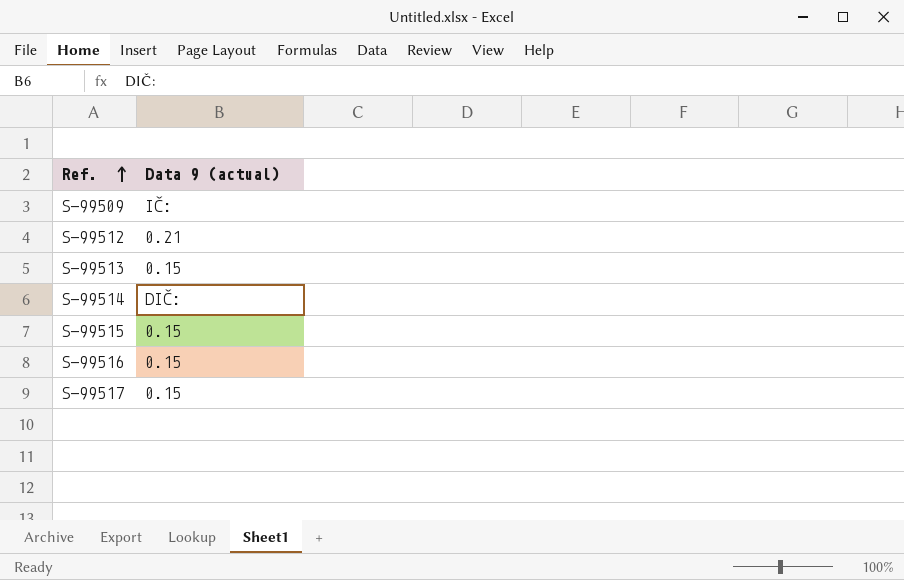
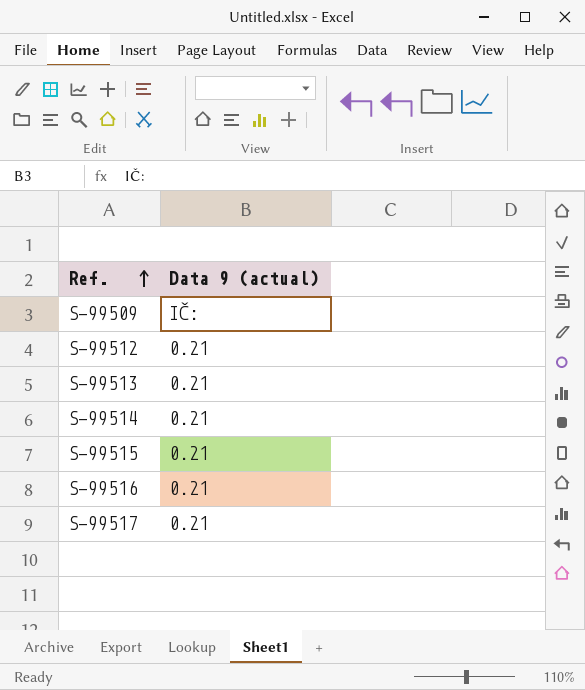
S-99513 | Data 9 (actual): 0.15 -> 0.21
S-99514 | Data 9 (actual): DIČ: -> 0.21
S-99515 | Data 9 (actual): 0.15 -> 0.21
S-99516 | Data 9 (actual): 0.15 -> 0.21
S-99517 | Data 9 (actual): 0.15 -> 0.21

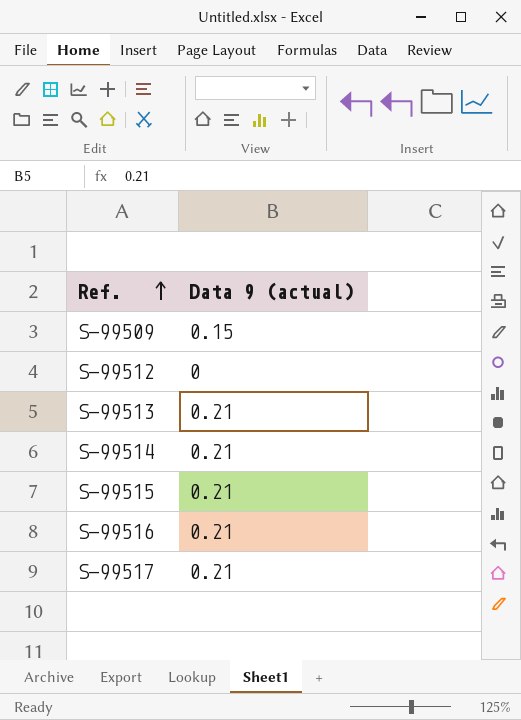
S-99509 | Data 9 (actual): IČ: -> 0.15
S-99512 | Data 9 (actual): 0.21 -> 0

